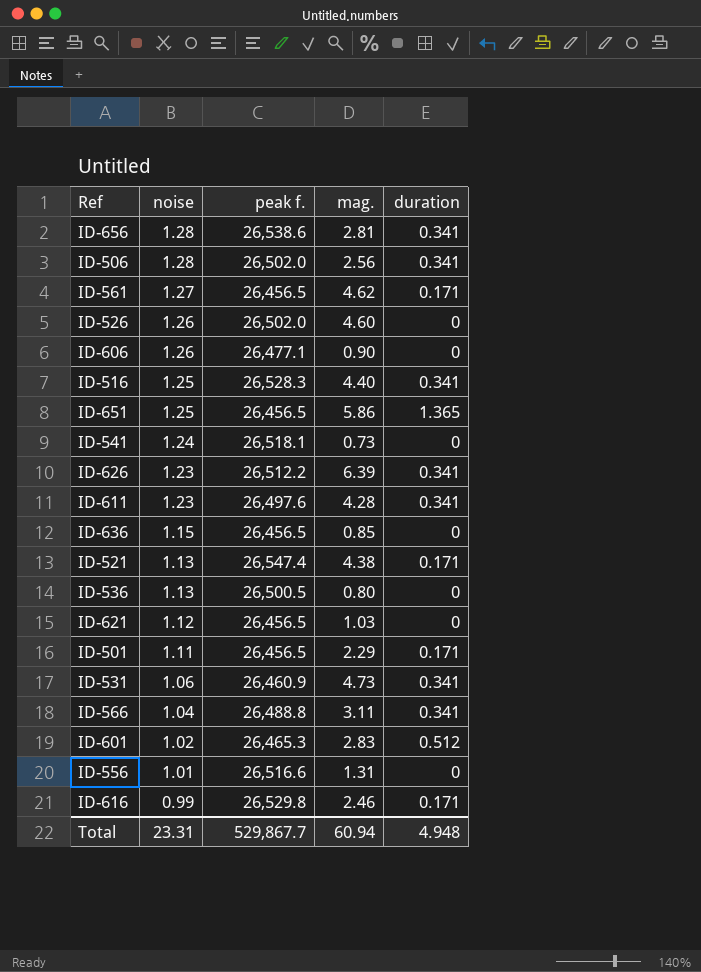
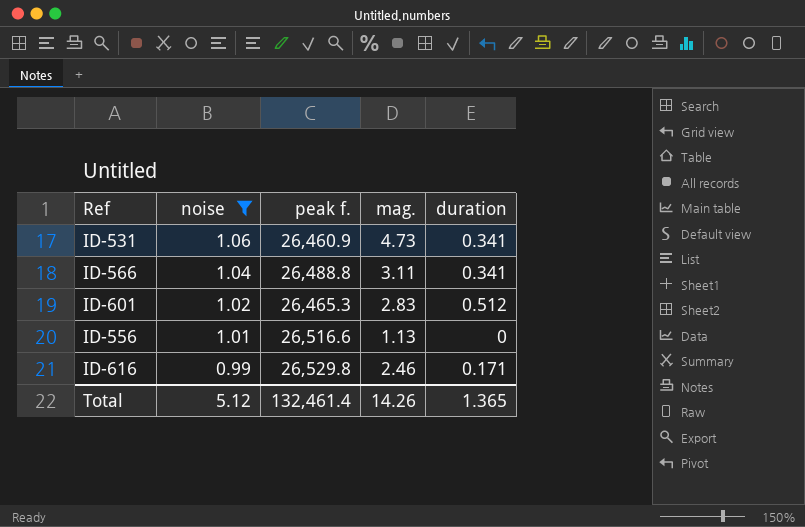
filter: none -> noise <= 1.06
ID-556 | mag.: 1.31 -> 1.13
Total | noise: 23.31 -> 5.12
Total | peak f.: 529,867.7 -> 132,461.4
Total | mag.: 60.94 -> 14.26
Total | duration: 4.948 -> 1.365

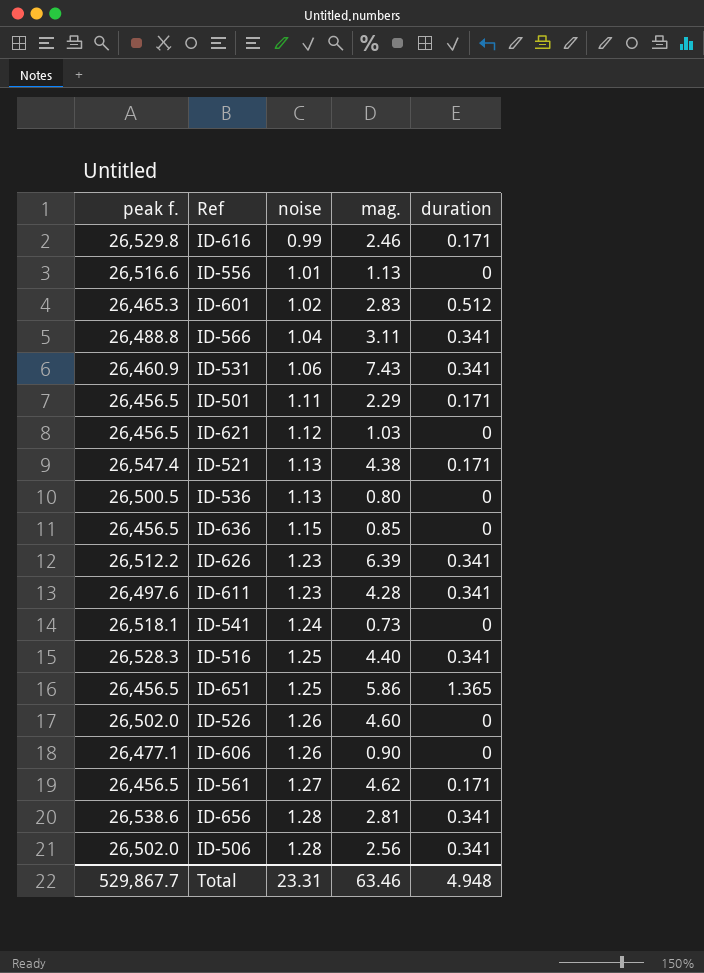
filter: noise <= 1.06 -> none
row order: noise descending -> noise ascending
column peak f. | position: 3 -> 1
ID-531 | mag.: 4.73 -> 7.43
Total | peak f.: 132,461.4 -> 529,867.7
Total | noise: 5.12 -> 23.31
Total | mag.: 14.26 -> 63.46
Total | duration: 1.365 -> 4.948

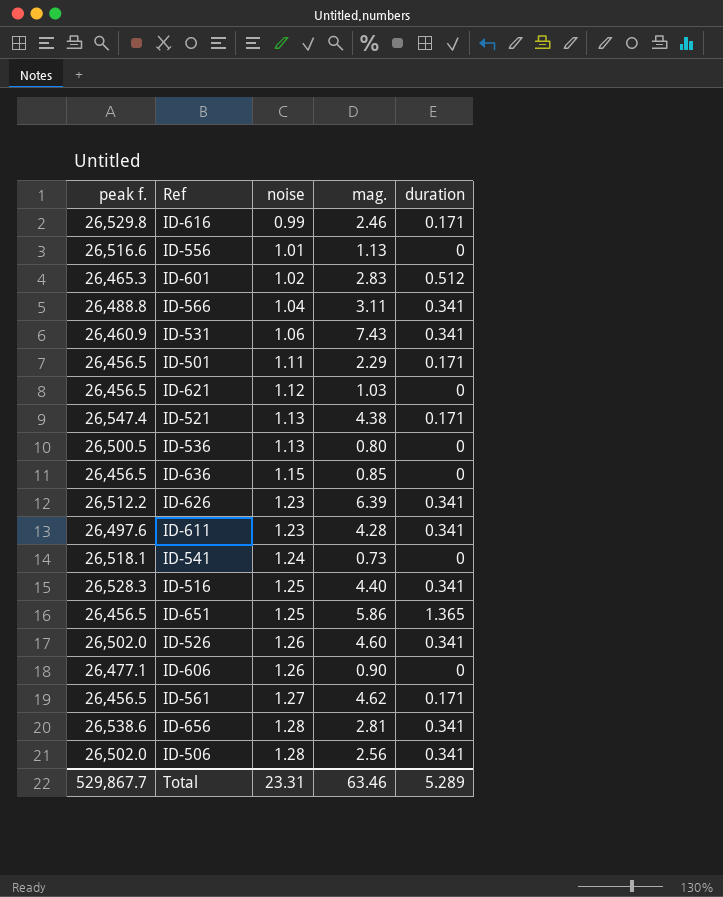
ID-526 | duration: 0 -> 0.341
Total | duration: 4.948 -> 5.289

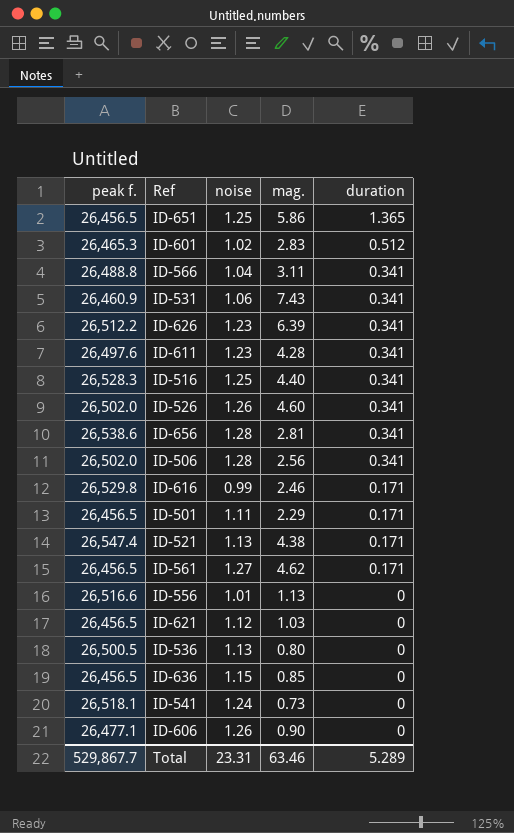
row order: noise ascending -> duration descending

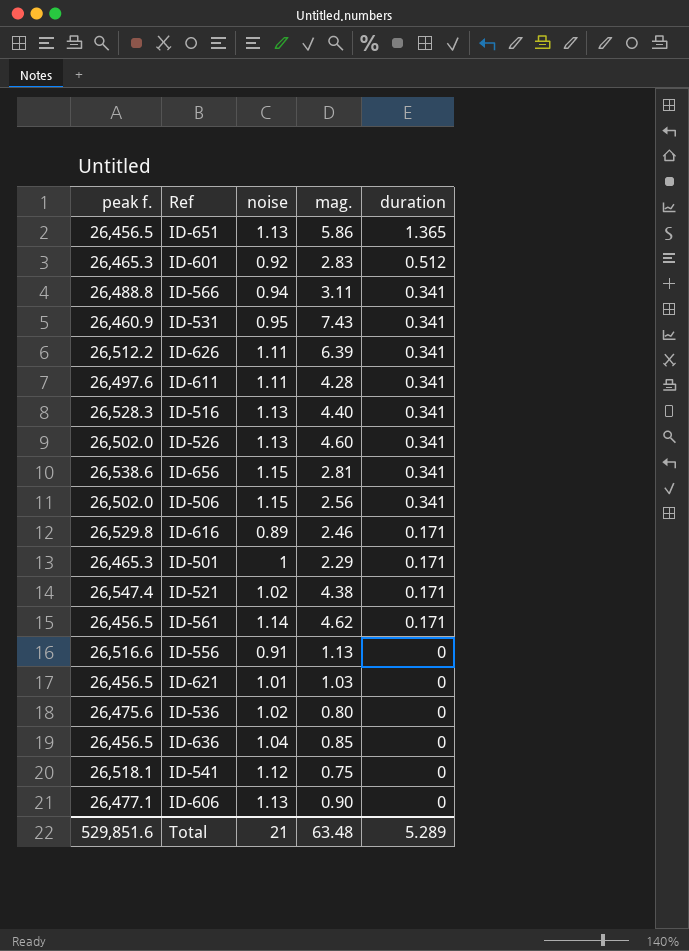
ID-651 | noise: 1.25 -> 1.13
ID-601 | noise: 1.02 -> 0.92
ID-566 | noise: 1.04 -> 0.94
ID-531 | noise: 1.06 -> 0.95
ID-626 | noise: 1.23 -> 1.11
ID-611 | noise: 1.23 -> 1.11
ID-516 | noise: 1.25 -> 1.13
ID-526 | noise: 1.26 -> 1.13
ID-656 | noise: 1.28 -> 1.15
ID-506 | noise: 1.28 -> 1.15
ID-616 | noise: 0.99 -> 0.89
ID-501 | peak f.: 26,456.5 -> 26,465.3
ID-501 | noise: 1.11 -> 1
ID-521 | noise: 1.13 -> 1.02
ID-561 | noise: 1.27 -> 1.14
ID-556 | noise: 1.01 -> 0.91
ID-621 | noise: 1.12 -> 1.01
ID-536 | peak f.: 26,500.5 -> 26,475.6
ID-536 | noise: 1.13 -> 1.02
ID-636 | noise: 1.15 -> 1.04
ID-541 | noise: 1.24 -> 1.12
ID-541 | mag.: 0.73 -> 0.75
ID-606 | noise: 1.26 -> 1.13
Total | peak f.: 529,867.7 -> 529,851.6
Total | noise: 23.31 -> 21
Total | mag.: 63.46 -> 63.48

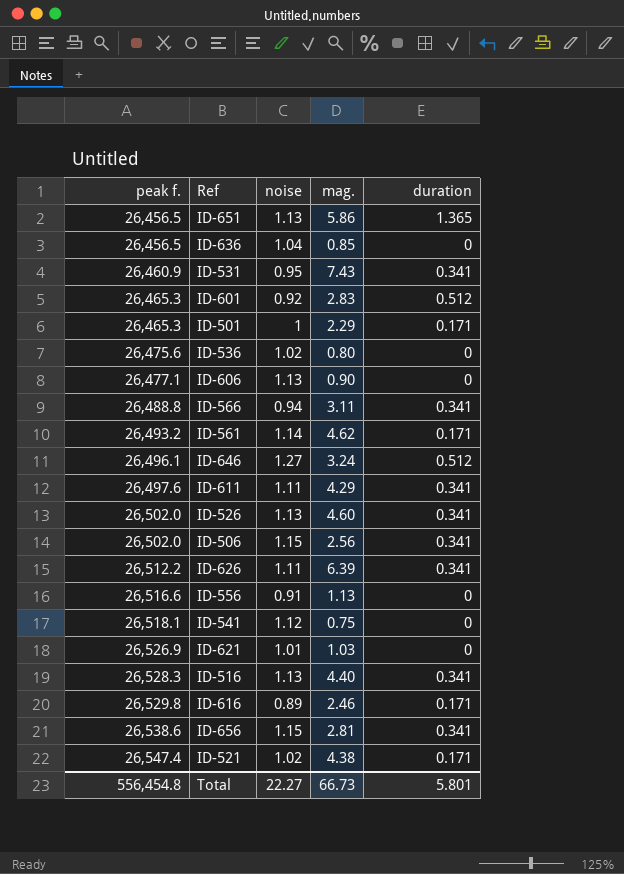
row order: duration descending -> peak f. ascending
ID-561 | peak f.: 26,456.5 -> 26,493.2
row ID-646: none -> 26,496.1 | 1.27 | 3.24 | 0.512
ID-611 | mag.: 4.28 -> 4.29
ID-621 | peak f.: 26,456.5 -> 26,526.9
Total | peak f.: 529,851.6 -> 556,454.8
Total | noise: 21 -> 22.27
Total | mag.: 63.48 -> 66.73
Total | duration: 5.289 -> 5.801

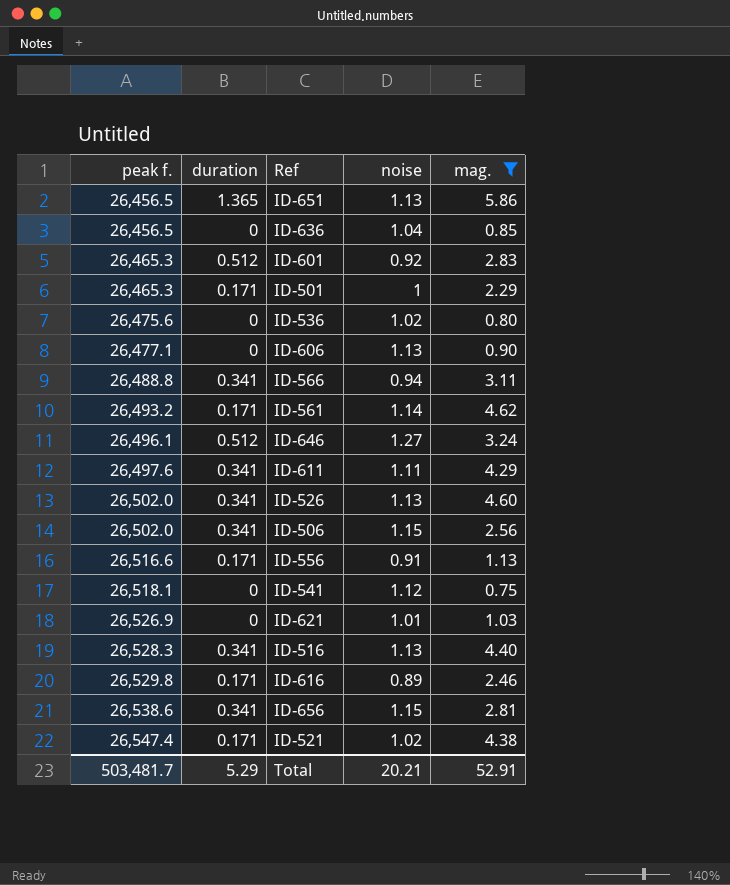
filter: none -> mag. <= 5.86
column duration | position: 5 -> 2
ID-556 | duration: 0 -> 0.171
Total | peak f.: 556,454.8 -> 503,481.7
Total | duration: 5.801 -> 5.29
Total | noise: 22.27 -> 20.21
Total | mag.: 66.73 -> 52.91

